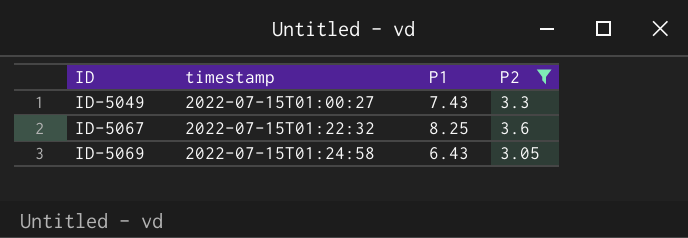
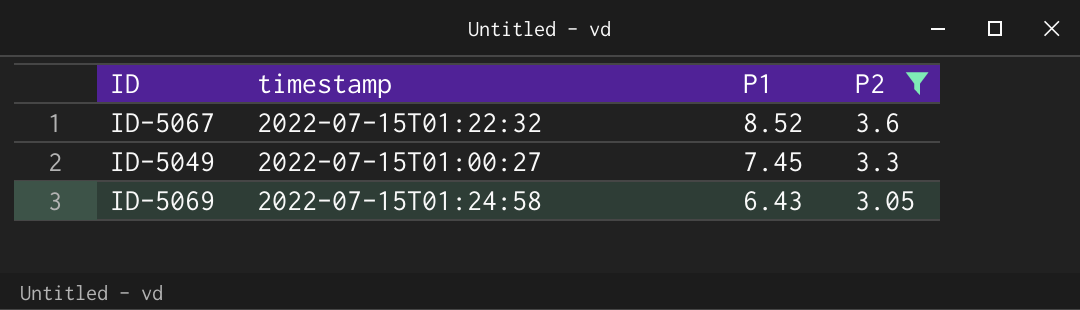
row order: ID ascending -> P1 descending
ID-5067 | P1: 8.25 -> 8.52
ID-5049 | P1: 7.43 -> 7.45

